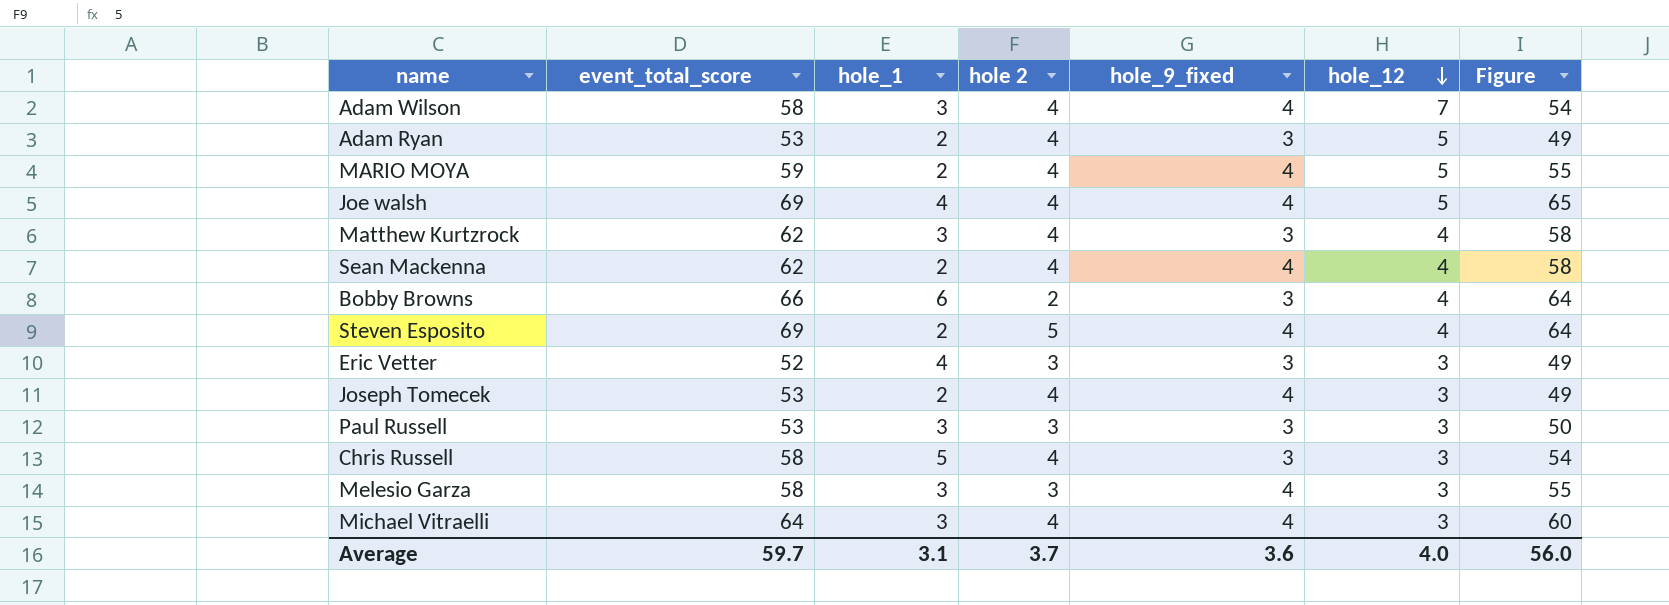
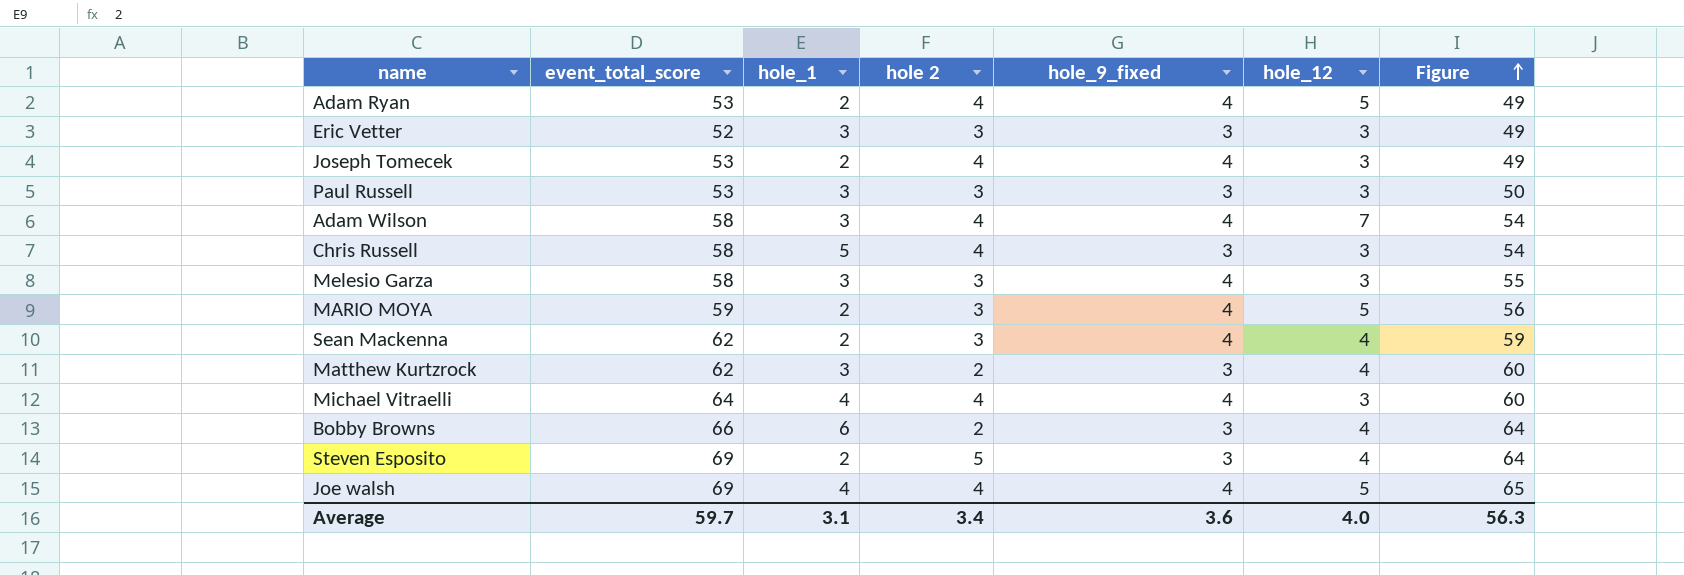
row order: hole_12 descending -> Figure ascending
Adam Ryan | hole_9_fixed: 3 -> 4
Eric Vetter | hole_1: 4 -> 3
MARIO MOYA | hole 2: 4 -> 3
MARIO MOYA | Figure: 55 -> 56
Sean Mackenna | hole 2: 4 -> 3
Sean Mackenna | Figure: 58 -> 59
Matthew Kurtzrock | hole 2: 4 -> 2
Matthew Kurtzrock | Figure: 58 -> 60
Michael Vitraelli | hole_1: 3 -> 4
Steven Esposito | hole_9_fixed: 4 -> 3
Average | hole 2: 3.7 -> 3.4
Average | Figure: 56.0 -> 56.3

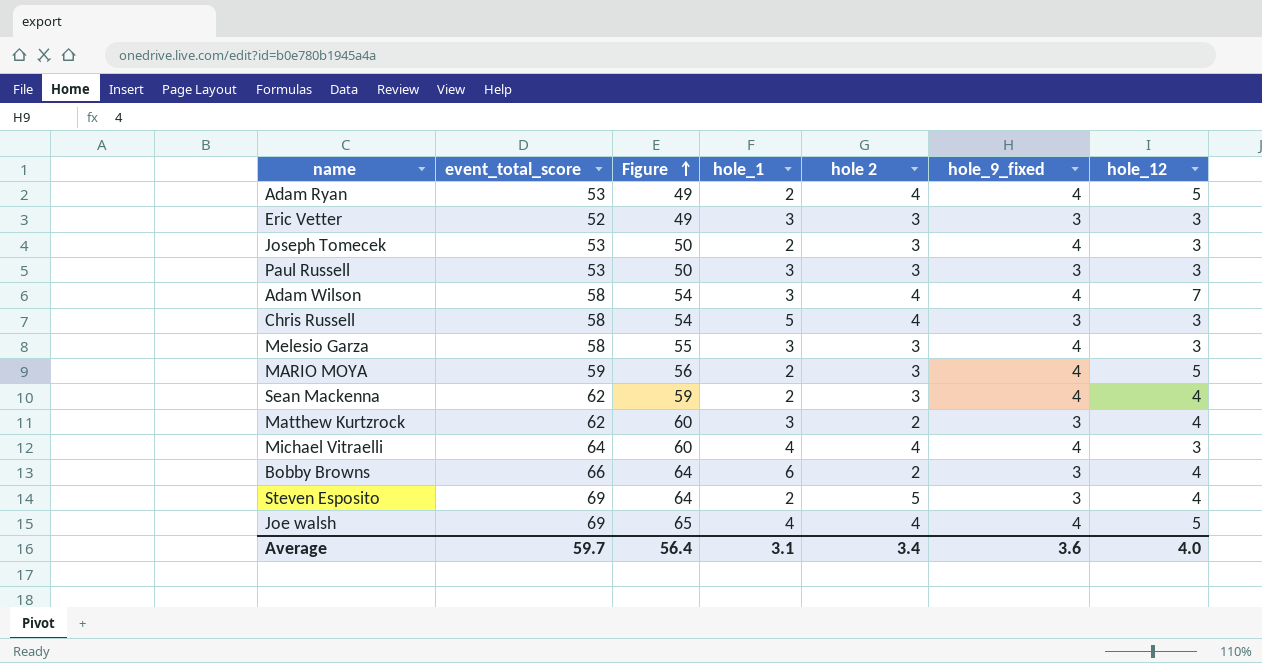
column Figure | position: 7 -> 3
Joseph Tomecek | Figure: 49 -> 50
Joseph Tomecek | hole 2: 4 -> 3
Average | Figure: 56.3 -> 56.4

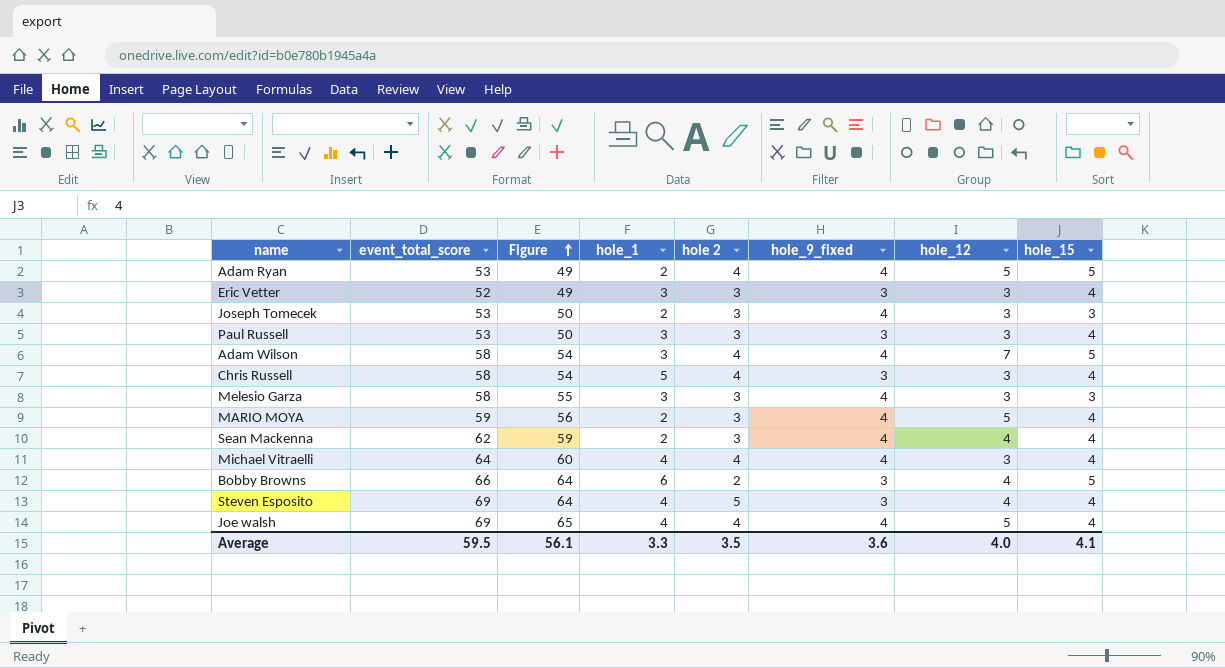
column hole_15 | position: none -> 8
row Matthew Kurtzrock: 62 | 60 | 3 | 2 | 3 | 4 -> none
Steven Esposito | hole_1: 2 -> 4
Average | event_total_score: 59.7 -> 59.5
Average | Figure: 56.4 -> 56.1
Average | hole_1: 3.1 -> 3.3
Average | hole 2: 3.4 -> 3.5

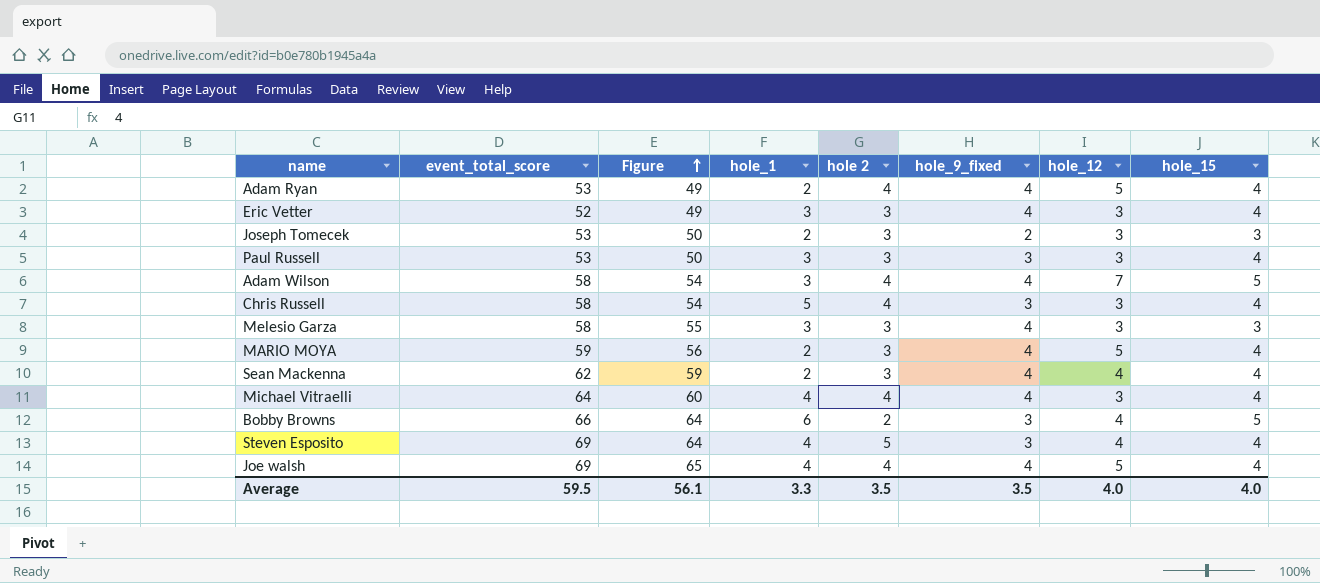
Adam Ryan | hole_15: 5 -> 4
Eric Vetter | hole_9_fixed: 3 -> 4
Joseph Tomecek | hole_9_fixed: 4 -> 2
Average | hole_9_fixed: 3.6 -> 3.5
Average | hole_15: 4.1 -> 4.0

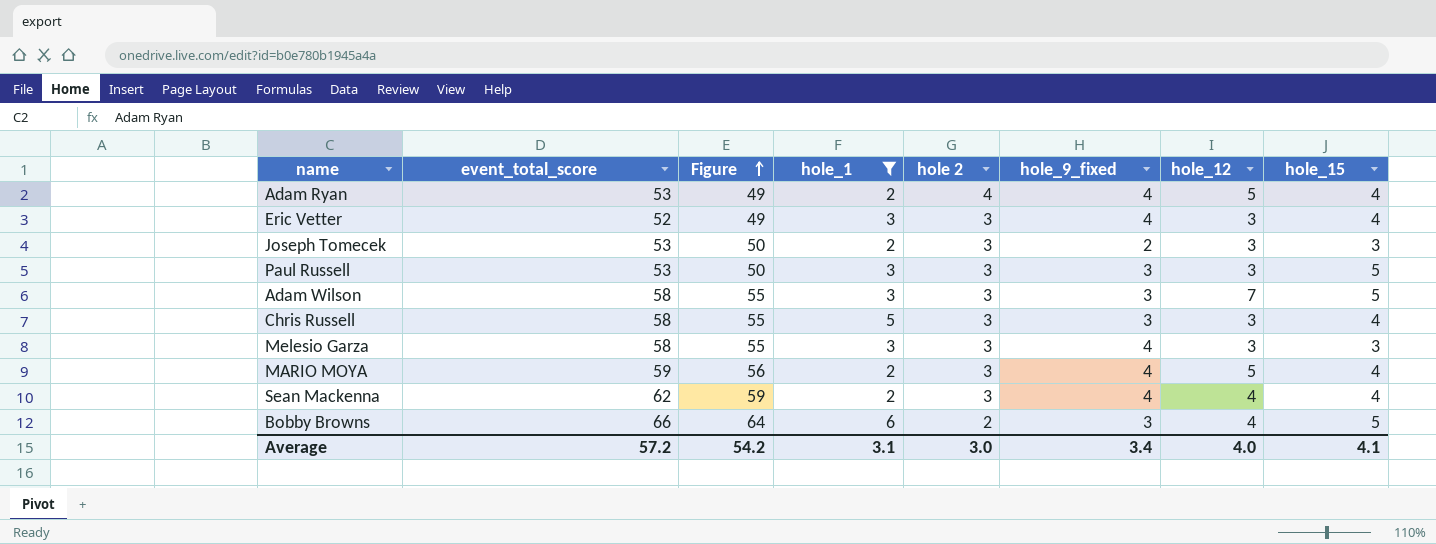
filter: none -> hole_1 != 4
Paul Russell | hole_15: 4 -> 5
Adam Wilson | Figure: 54 -> 55
Adam Wilson | hole 2: 4 -> 3
Adam Wilson | hole_9_fixed: 4 -> 3
Chris Russell | Figure: 54 -> 55
Chris Russell | hole 2: 4 -> 3
Average | event_total_score: 59.5 -> 57.2
Average | Figure: 56.1 -> 54.2
Average | hole_1: 3.3 -> 3.1
Average | hole 2: 3.5 -> 3.0
Average | hole_9_fixed: 3.5 -> 3.4
Average | hole_15: 4.0 -> 4.1

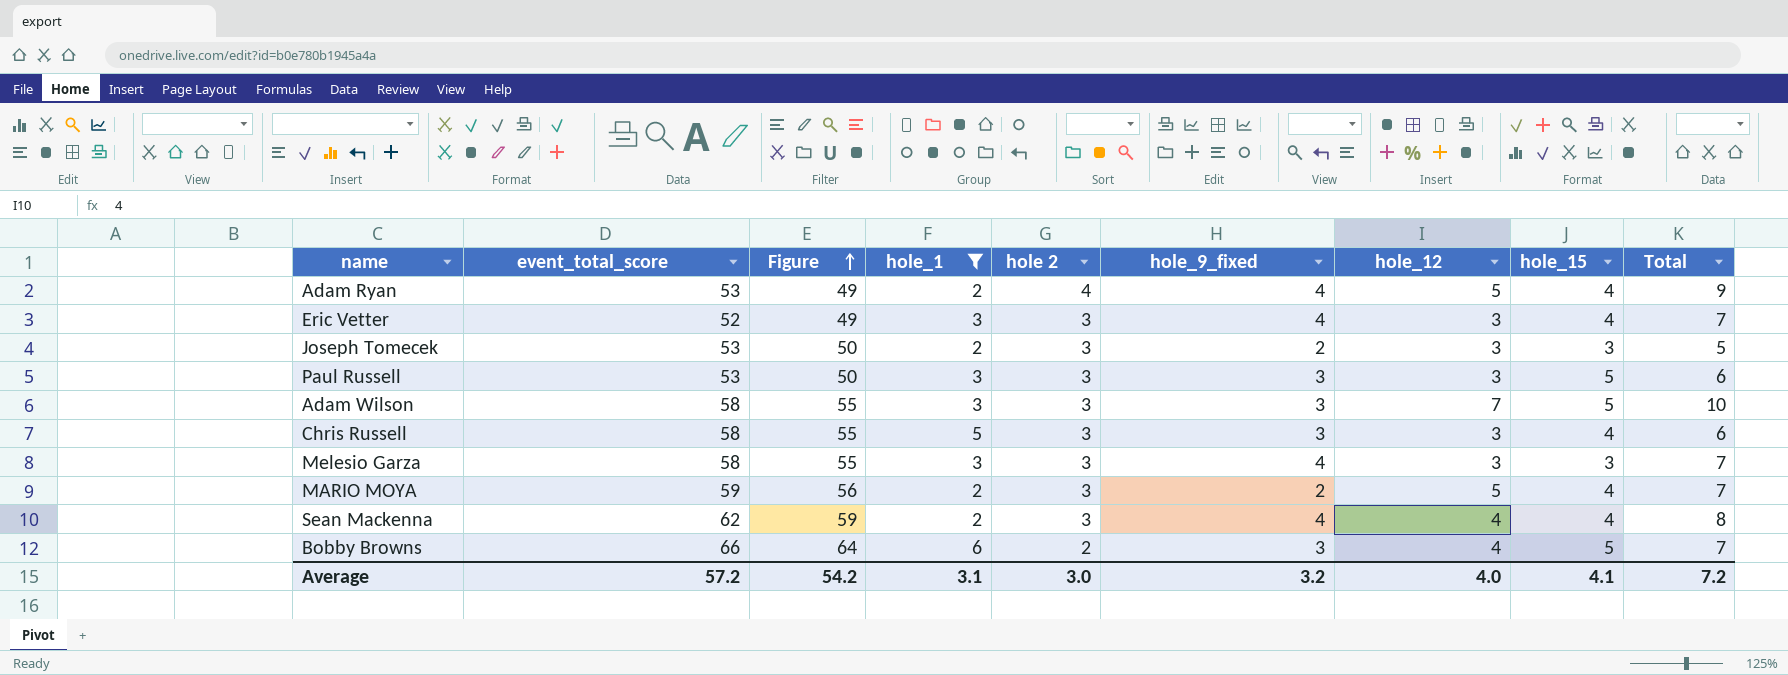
column Total | formula: none -> [hole_9_fixed] + [hole_12]
MARIO MOYA | hole_9_fixed: 4 -> 2
Average | hole_9_fixed: 3.4 -> 3.2

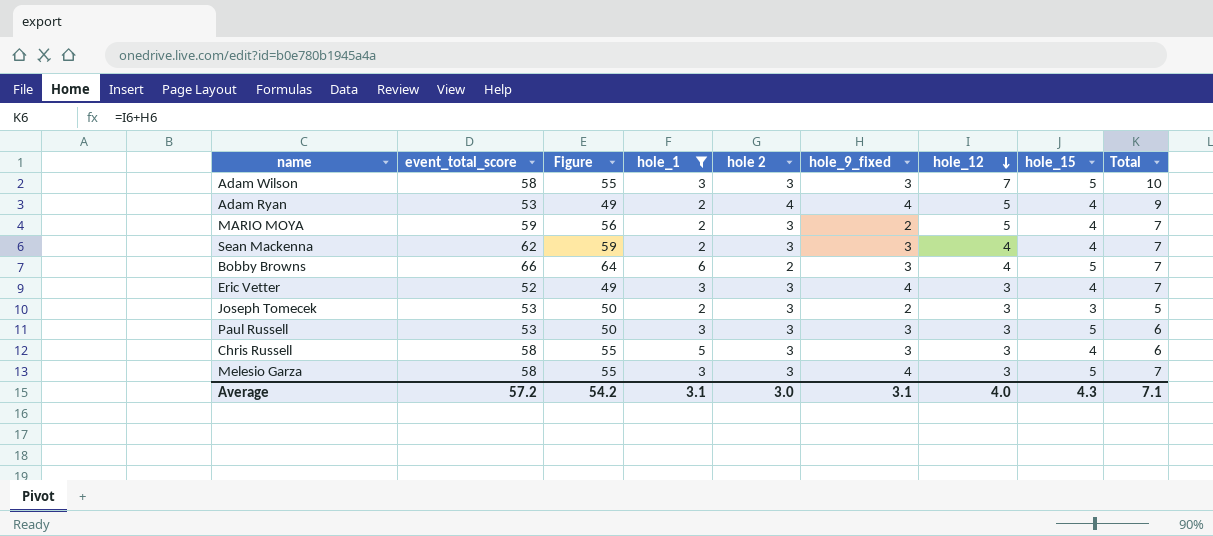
row order: Figure ascending -> hole_12 descending
Sean Mackenna | hole_9_fixed: 4 -> 3
Sean Mackenna | Total: 8 -> 7
Melesio Garza | hole_15: 3 -> 5
Average | hole_9_fixed: 3.2 -> 3.1
Average | hole_15: 4.1 -> 4.3
Average | Total: 7.2 -> 7.1

